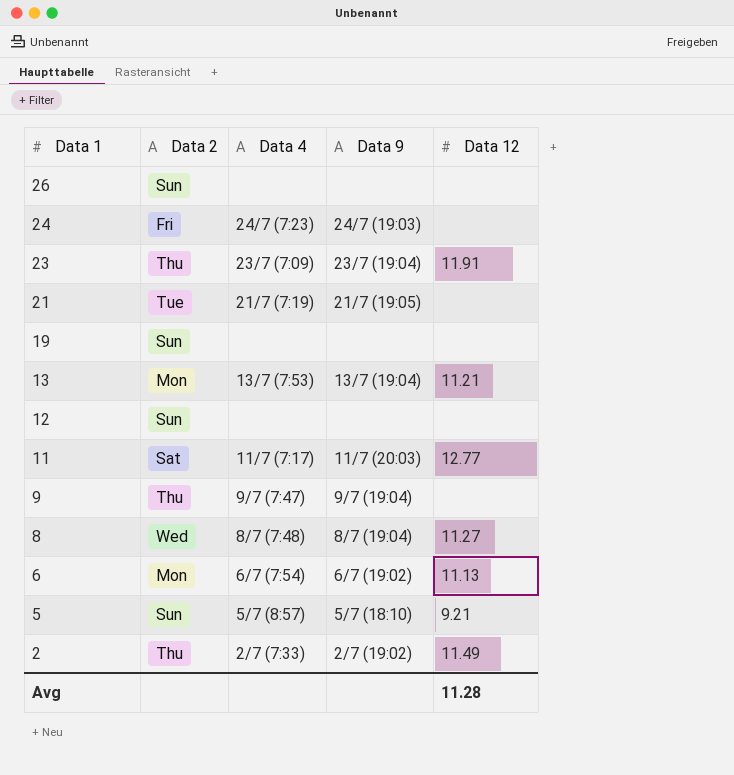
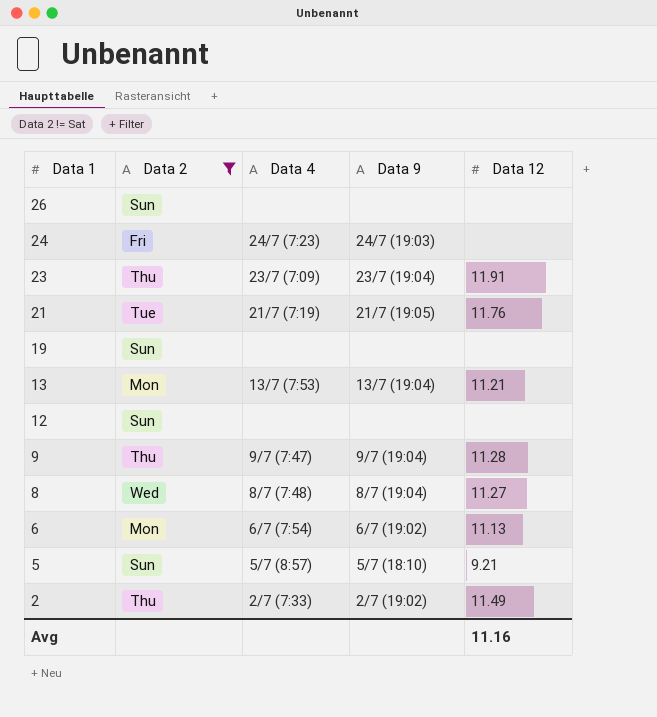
filter: none -> Data 2 != Sat
21 | Data 12: none -> 11.76
9 | Data 12: none -> 11.28
Avg | Data 12: 11.28 -> 11.16

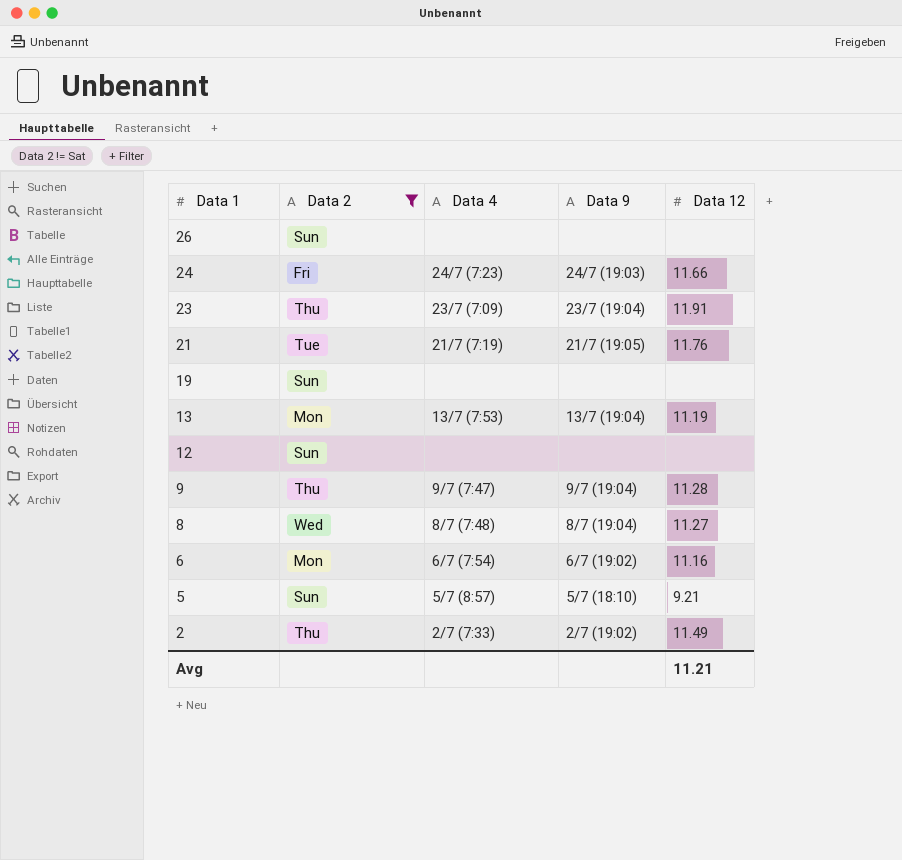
24 | Data 12: none -> 11.66
13 | Data 12: 11.21 -> 11.19
6 | Data 12: 11.13 -> 11.16
Avg | Data 12: 11.16 -> 11.21

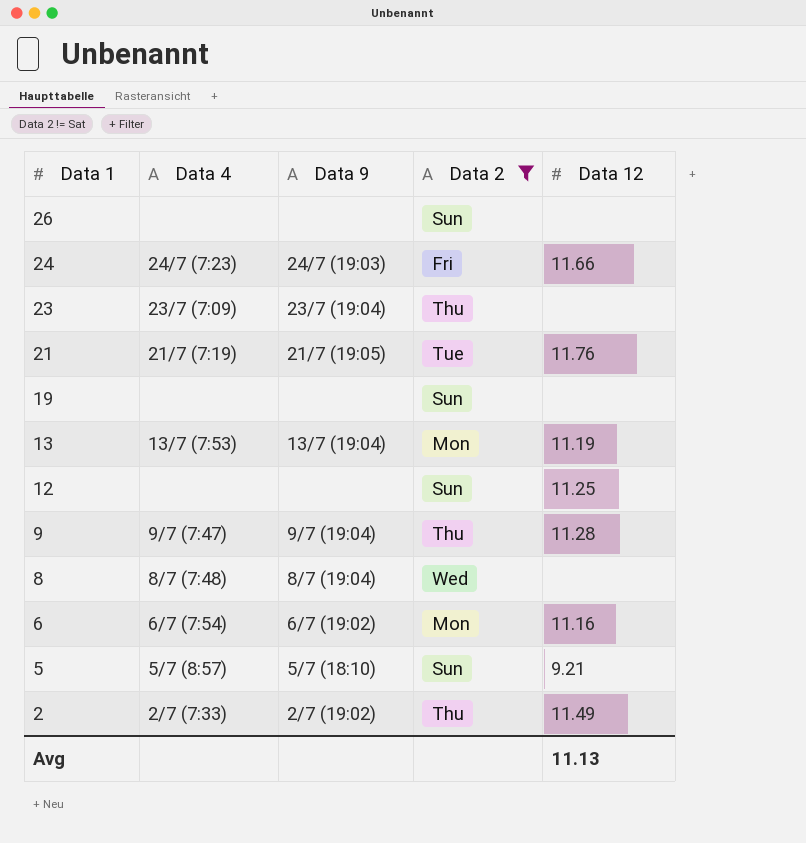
column Data 2 | position: 2 -> 4
23 | Data 12: 11.91 -> none
12 | Data 12: none -> 11.25
8 | Data 12: 11.27 -> none
Avg | Data 12: 11.21 -> 11.13

